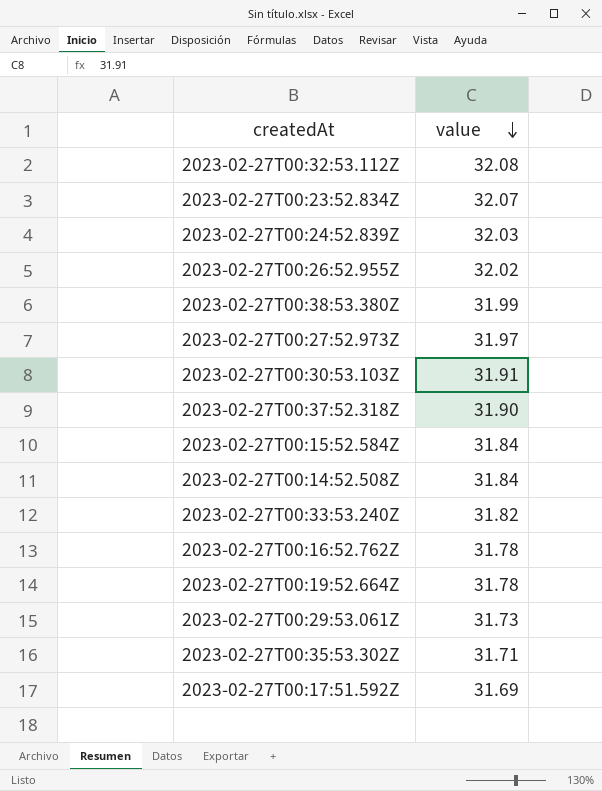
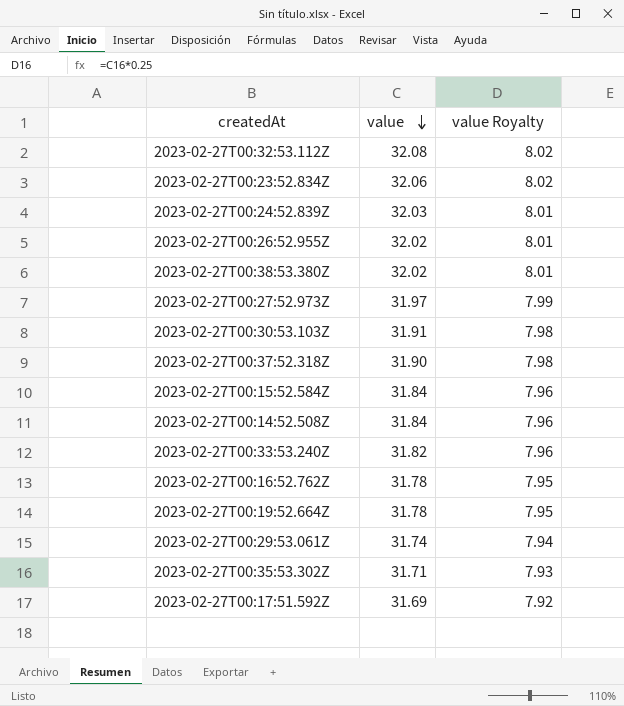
column value Royalty | formula: none -> [value] * 0.25
2023-02-27T00:23:52.834Z | value: 32.07 -> 32.06
2023-02-27T00:38:53.380Z | value: 31.99 -> 32.02
2023-02-27T00:29:53.061Z | value: 31.73 -> 31.74

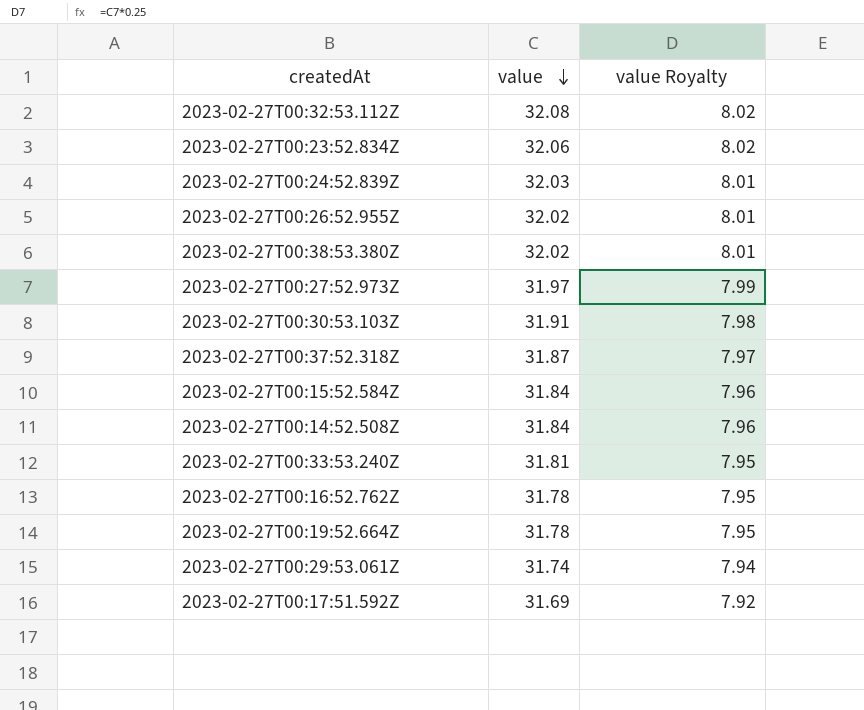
row 2023-02-27T00:35:53.302Z: 31.71 | 7.93 -> none
2023-02-27T00:37:52.318Z | value: 31.90 -> 31.87
2023-02-27T00:37:52.318Z | value Royalty: 7.98 -> 7.97
2023-02-27T00:33:53.240Z | value: 31.82 -> 31.81
2023-02-27T00:33:53.240Z | value Royalty: 7.96 -> 7.95

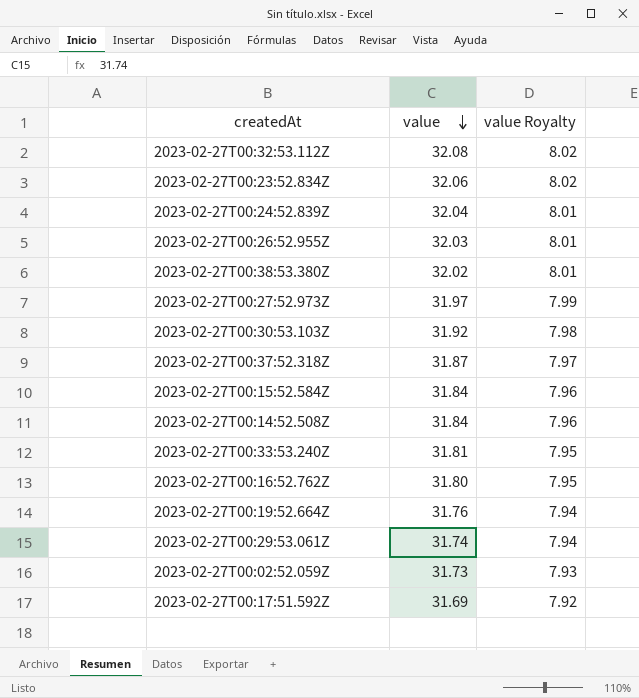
2023-02-27T00:24:52.839Z | value: 32.03 -> 32.04
2023-02-27T00:26:52.955Z | value: 32.02 -> 32.03
2023-02-27T00:30:53.103Z | value: 31.91 -> 31.92
2023-02-27T00:16:52.762Z | value: 31.78 -> 31.80
2023-02-27T00:19:52.664Z | value: 31.78 -> 31.76
2023-02-27T00:19:52.664Z | value Royalty: 7.95 -> 7.94
row 2023-02-27T00:02:52.059Z: none -> 31.73 | 7.93

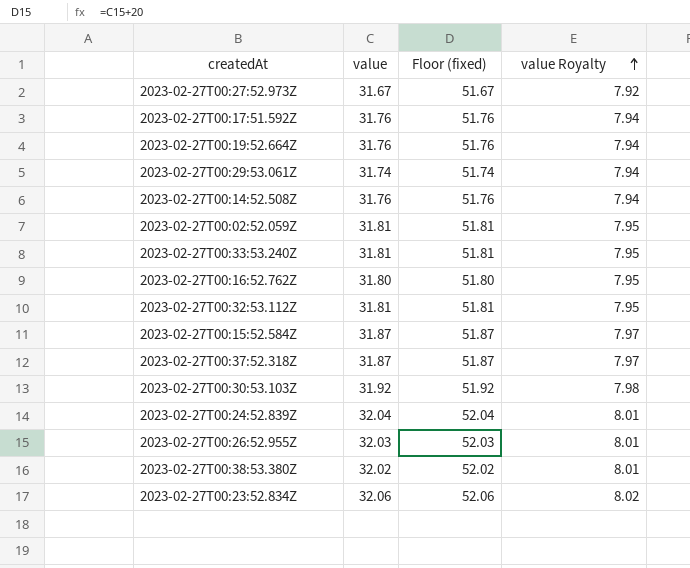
row order: value descending -> value Royalty ascending
column Floor (fixed) | formula: none -> [value] + 20
2023-02-27T00:27:52.973Z | value: 31.97 -> 31.67
2023-02-27T00:27:52.973Z | value Royalty: 7.99 -> 7.92
2023-02-27T00:17:51.592Z | value: 31.69 -> 31.76
2023-02-27T00:17:51.592Z | value Royalty: 7.92 -> 7.94
2023-02-27T00:14:52.508Z | value: 31.84 -> 31.76
2023-02-27T00:14:52.508Z | value Royalty: 7.96 -> 7.94
2023-02-27T00:02:52.059Z | value: 31.73 -> 31.81
2023-02-27T00:02:52.059Z | value Royalty: 7.93 -> 7.95
2023-02-27T00:32:53.112Z | value: 32.08 -> 31.81
2023-02-27T00:32:53.112Z | value Royalty: 8.02 -> 7.95
2023-02-27T00:15:52.584Z | value: 31.84 -> 31.87
2023-02-27T00:15:52.584Z | value Royalty: 7.96 -> 7.97

